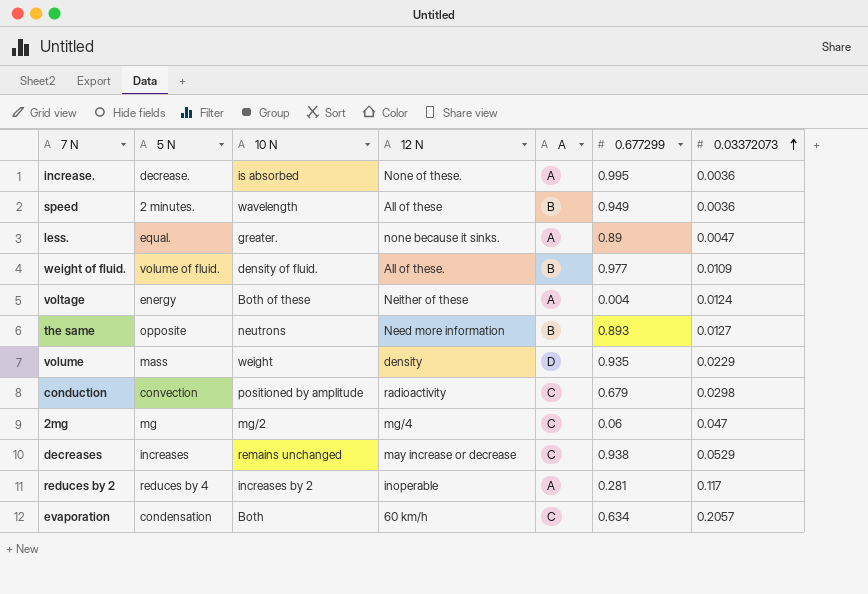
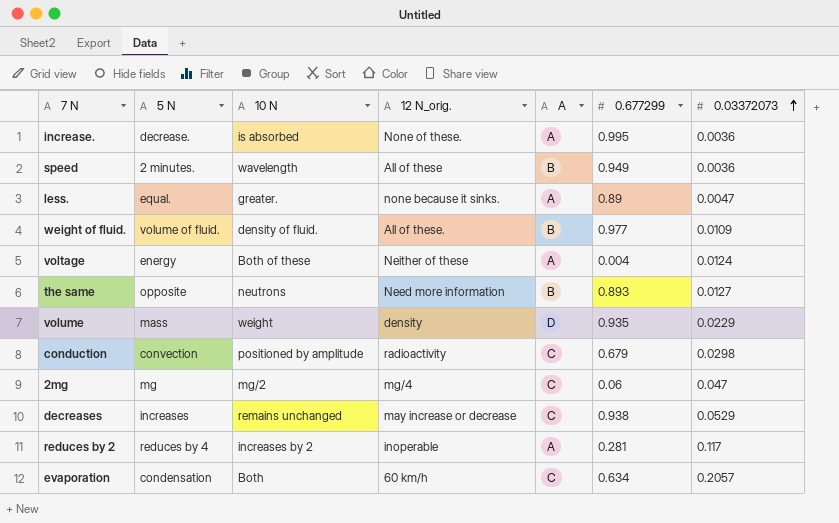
column name: 12 N -> 12 N_orig.

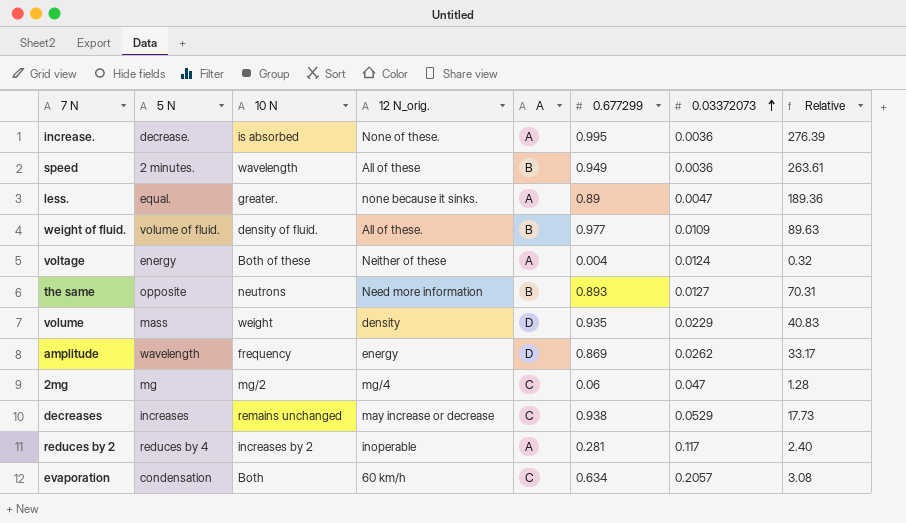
column Relative | formula: none -> [0.677299] / [0.03372073]
row conduction: convection | positioned by amplitude | radioactivity | C | 0.679 | 0.0298 -> none
row amplitude: none -> wavelength | frequency | energy | D | 0.869 | 0.0262 | 33.17

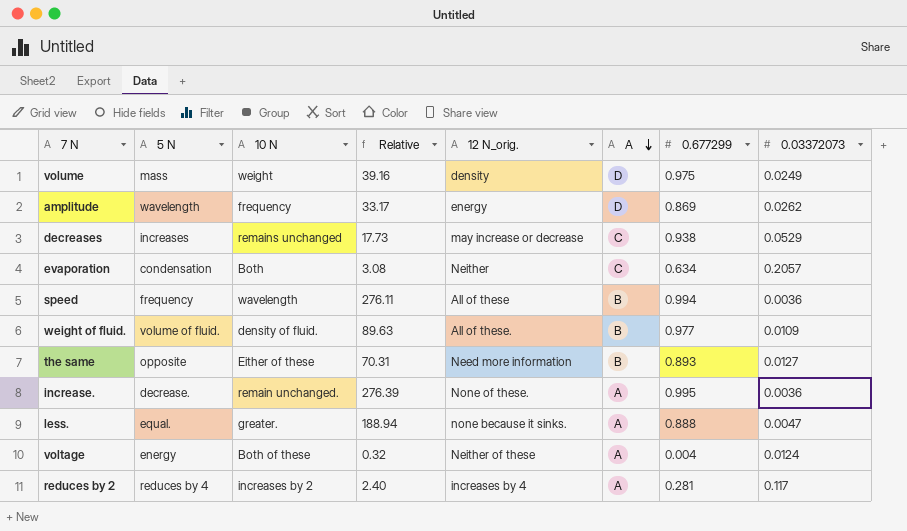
row order: 0.03372073 ascending -> A descending
column Relative | position: 8 -> 4
row 2mg: mg | mg/2 | mg/4 | C | 0.06 | 0.047 | 1.28 -> none
volume | Relative: 40.83 -> 39.16
volume | 0.677299: 0.935 -> 0.975
volume | 0.03372073: 0.0229 -> 0.0249
evaporation | 12 N_orig.: 60 km/h -> Neither
speed | 5 N: 2 minutes. -> frequency
speed | Relative: 263.61 -> 276.11
speed | 0.677299: 0.949 -> 0.994
the same | 10 N: neutrons -> Either of these
increase. | 10 N: is absorbed -> remain unchanged.
less. | Relative: 189.36 -> 188.94
less. | 0.677299: 0.89 -> 0.888
reduces by 2 | 12 N_orig.: inoperable -> increases by 4

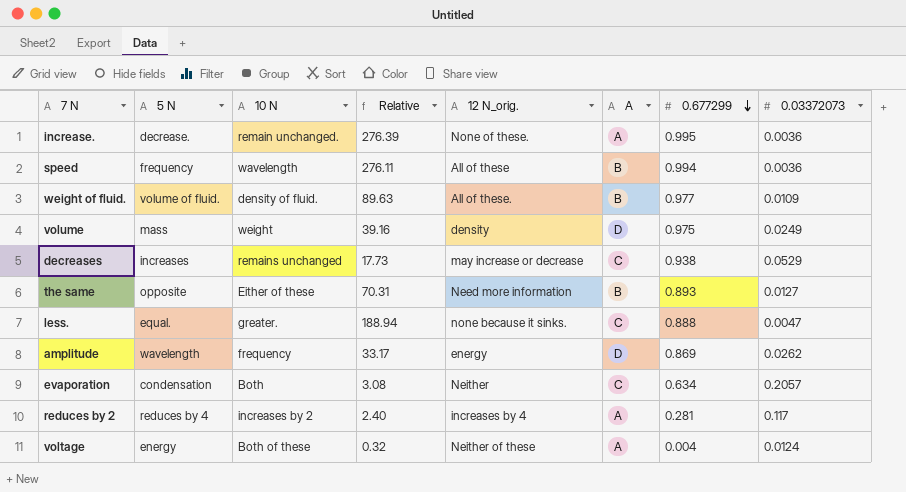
row order: A descending -> 0.677299 descending
less. | A: A -> C

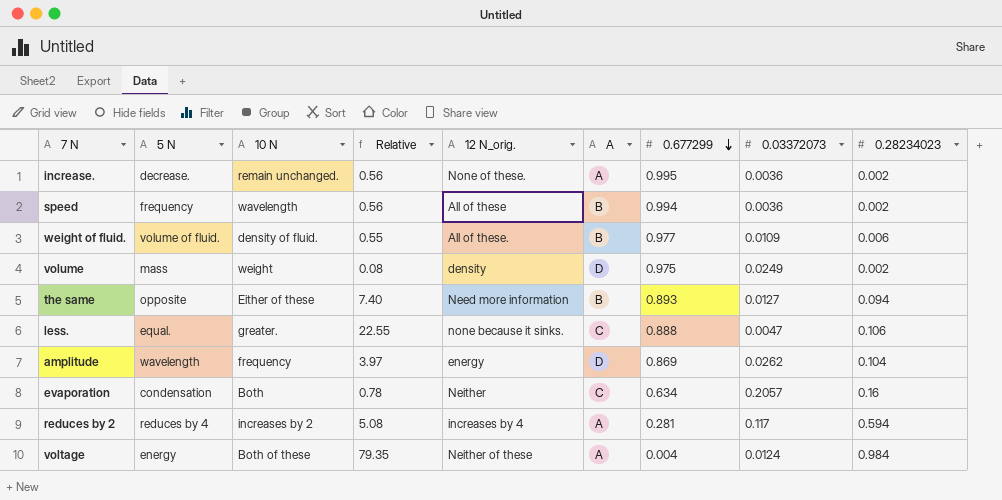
column Relative | formula: [0.677299] / [0.03372073] -> [0.28234023] / [0.03372073]
column 0.28234023 | position: none -> 9
row decreases: increases | remains unchanged | 17.73 | may increase or decrease | C | 0.938 | 0.0529 -> none

